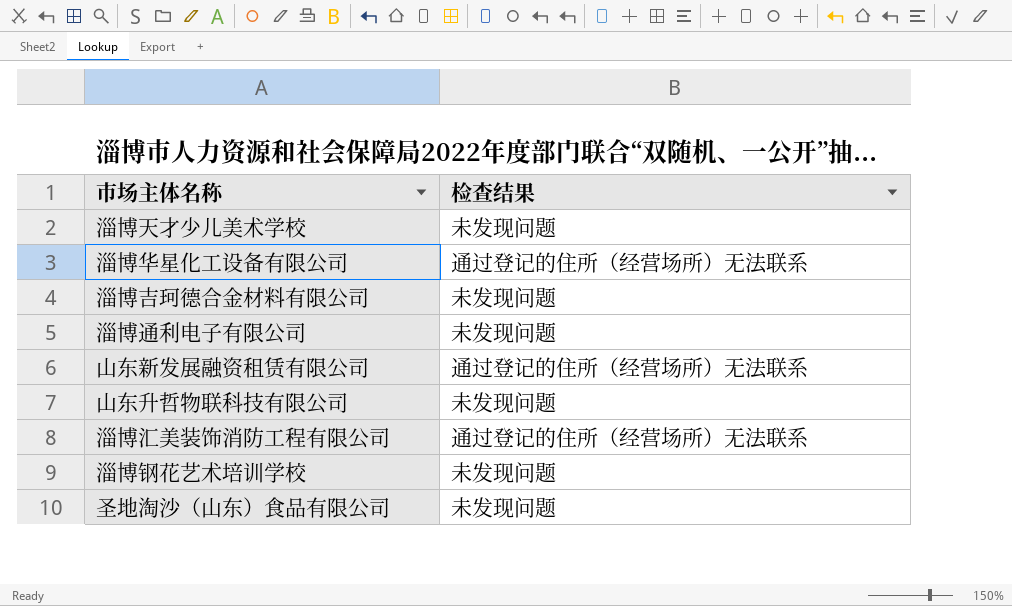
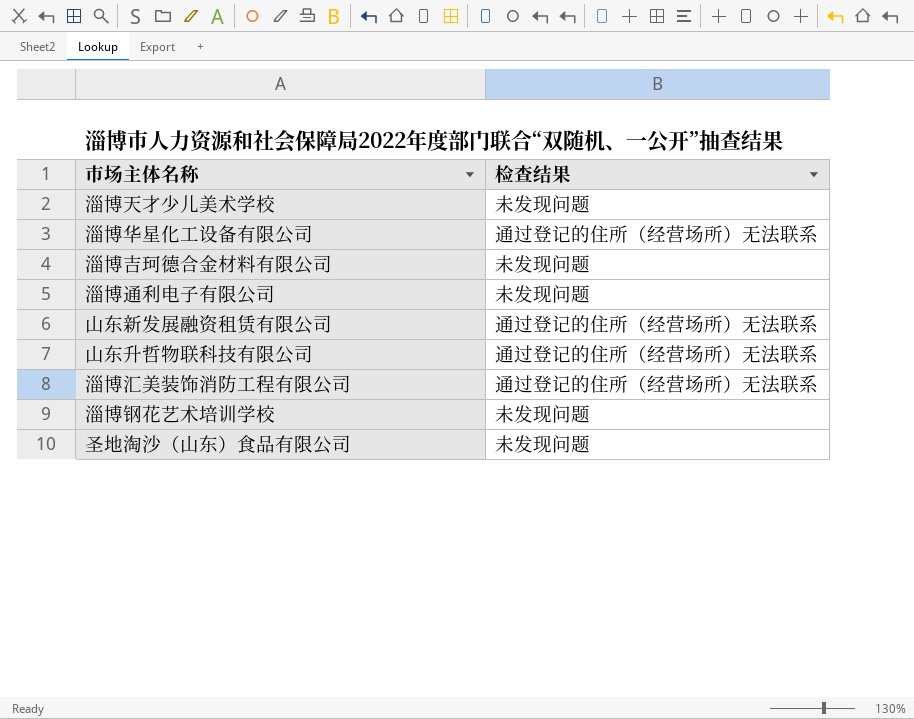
山东升哲物联科技有限公司 | 检查结果: 未发现问题 -> 通过登记的住所（经营场所）无法联系

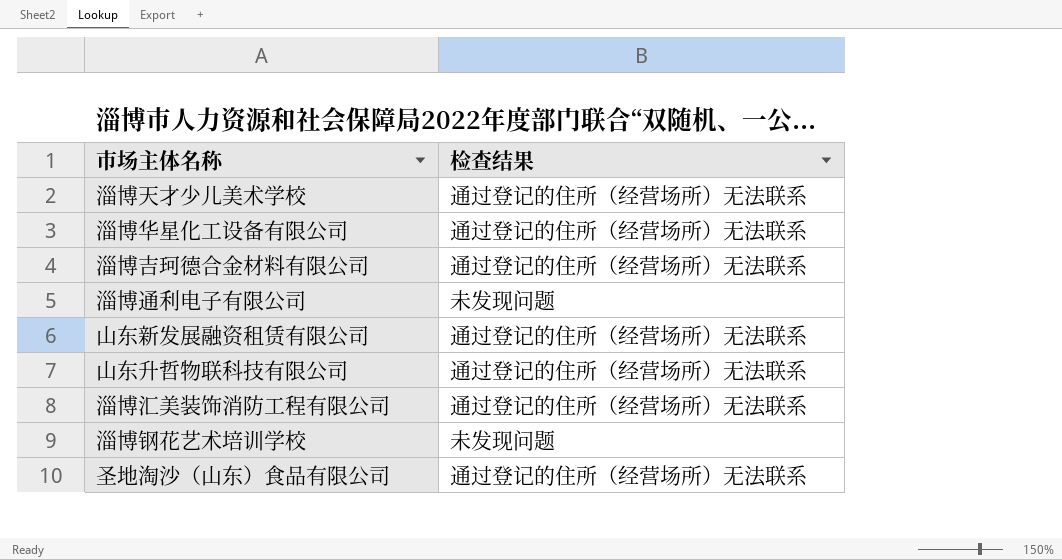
淄博天才少儿美术学校 | 检查结果: 未发现问题 -> 通过登记的住所（经营场所）无法联系
淄博吉珂德合金材料有限公司 | 检查结果: 未发现问题 -> 通过登记的住所（经营场所）无法联系
圣地淘沙（山东）食品有限公司 | 检查结果: 未发现问题 -> 通过登记的住所（经营场所）无法联系

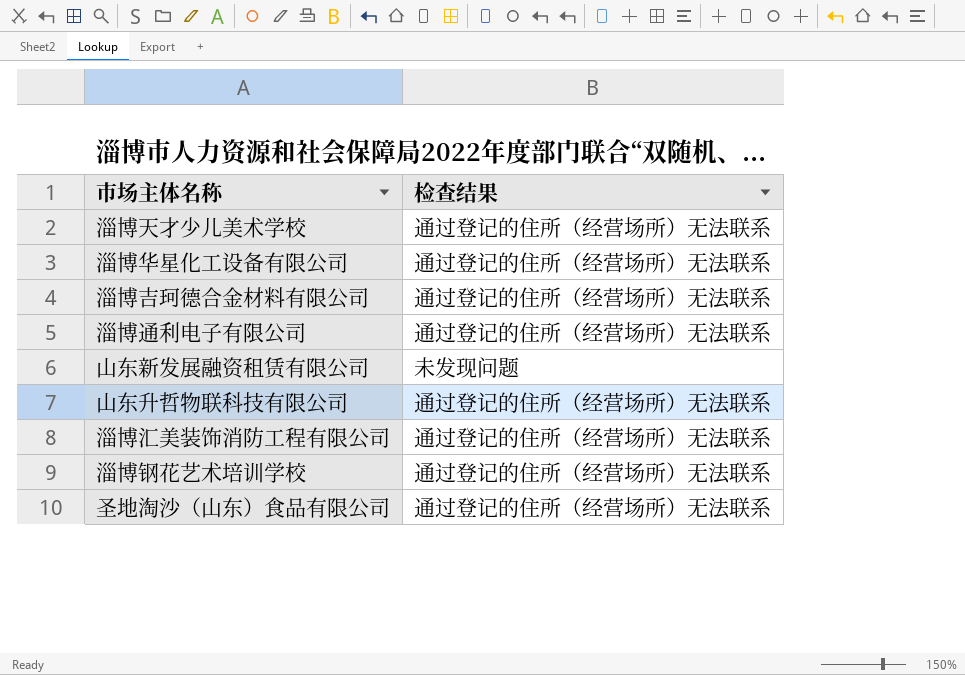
淄博通利电子有限公司 | 检查结果: 未发现问题 -> 通过登记的住所（经营场所）无法联系
山东新发展融资租赁有限公司 | 检查结果: 通过登记的住所（经营场所）无法联系 -> 未发现问题
淄博钢花艺术培训学校 | 检查结果: 未发现问题 -> 通过登记的住所（经营场所）无法联系

